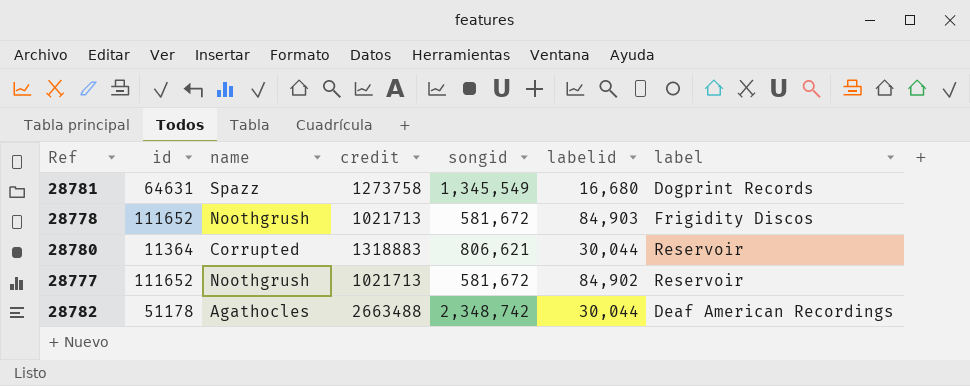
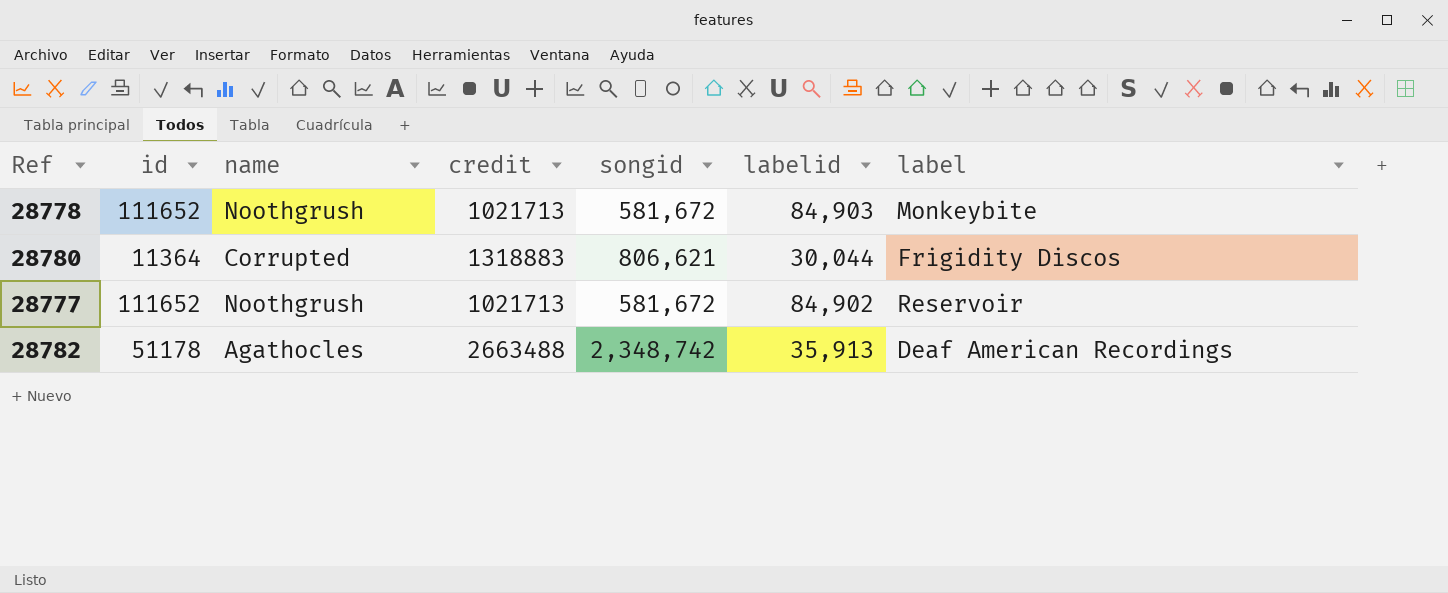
row 28781: 64631 | Spazz | 1273758 | 1,345,549 | 16,680 | Dogprint Records -> none
28778 | label: Frigidity Discos -> Monkeybite
28780 | label: Reservoir -> Frigidity Discos
28782 | labelid: 30,044 -> 35,913

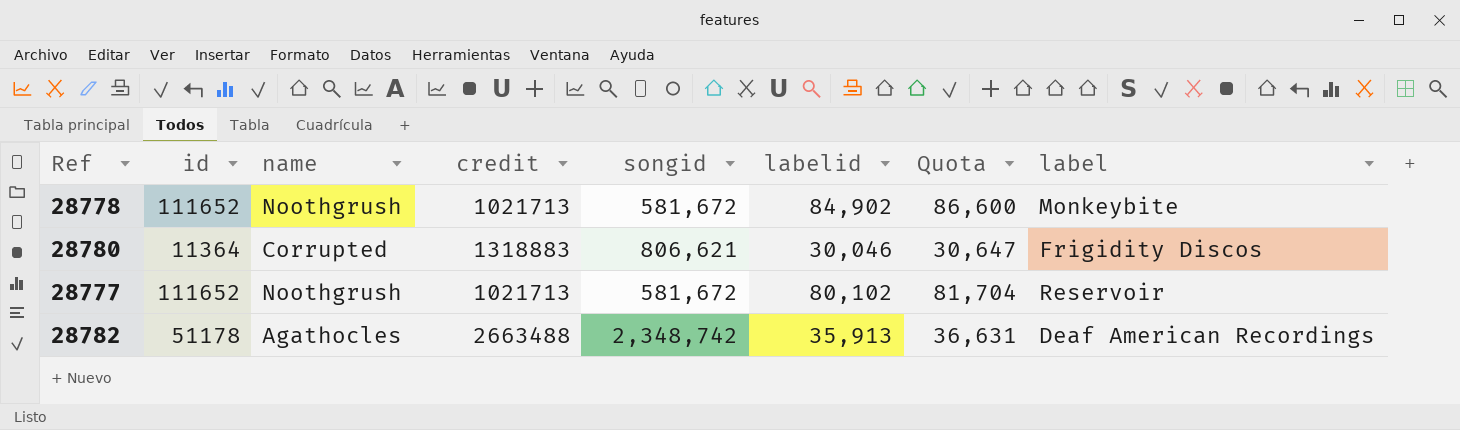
column Quota | formula: none -> [labelid] * 1.02
28778 | labelid: 84,903 -> 84,902
28780 | labelid: 30,044 -> 30,046
28777 | labelid: 84,902 -> 80,102

